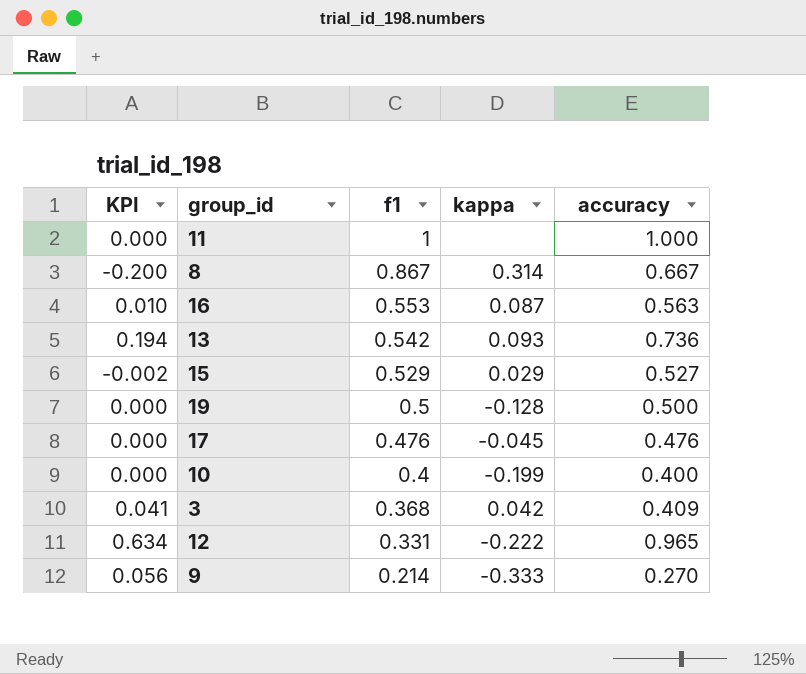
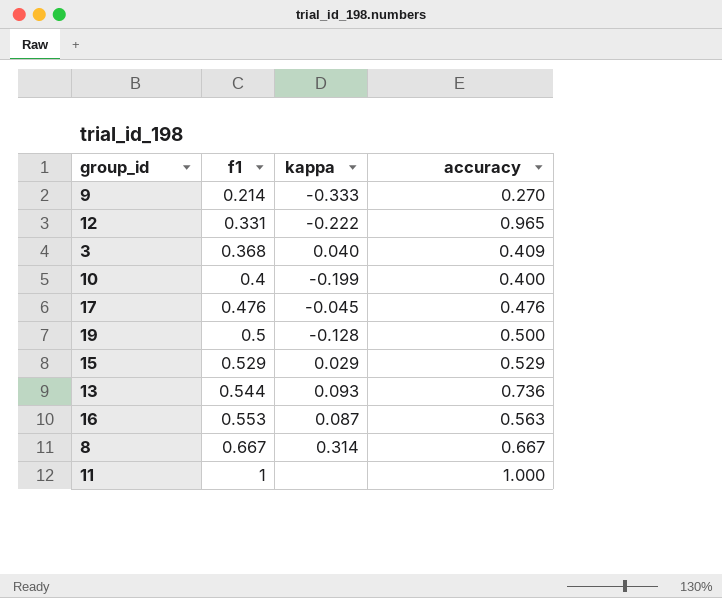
row order: f1 descending -> f1 ascending
column KPI | formula: [accuracy] - [f1] -> none
3 | kappa: 0.042 -> 0.040
15 | accuracy: 0.527 -> 0.529
13 | f1: 0.542 -> 0.544
8 | f1: 0.867 -> 0.667

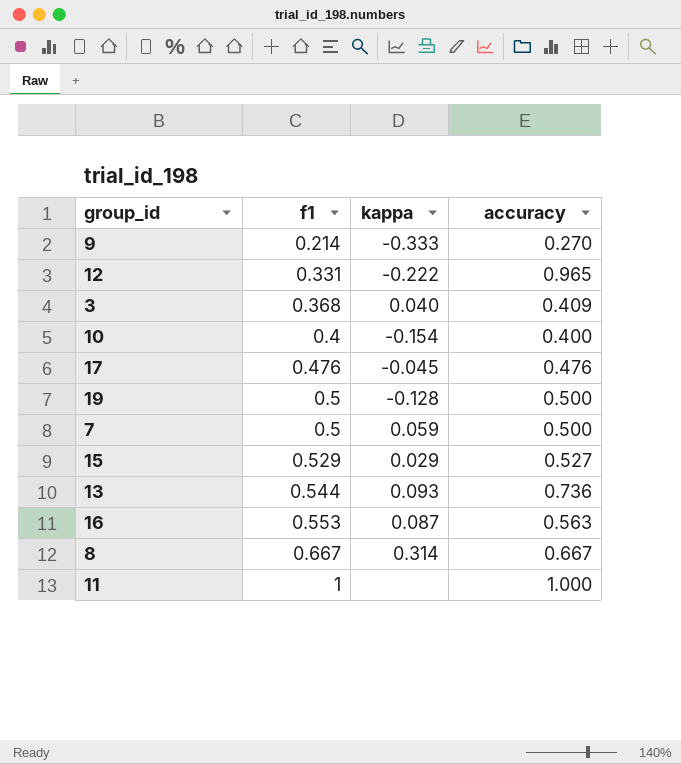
10 | kappa: -0.199 -> -0.154
row 7: none -> 0.5 | 0.059 | 0.500
15 | accuracy: 0.529 -> 0.527

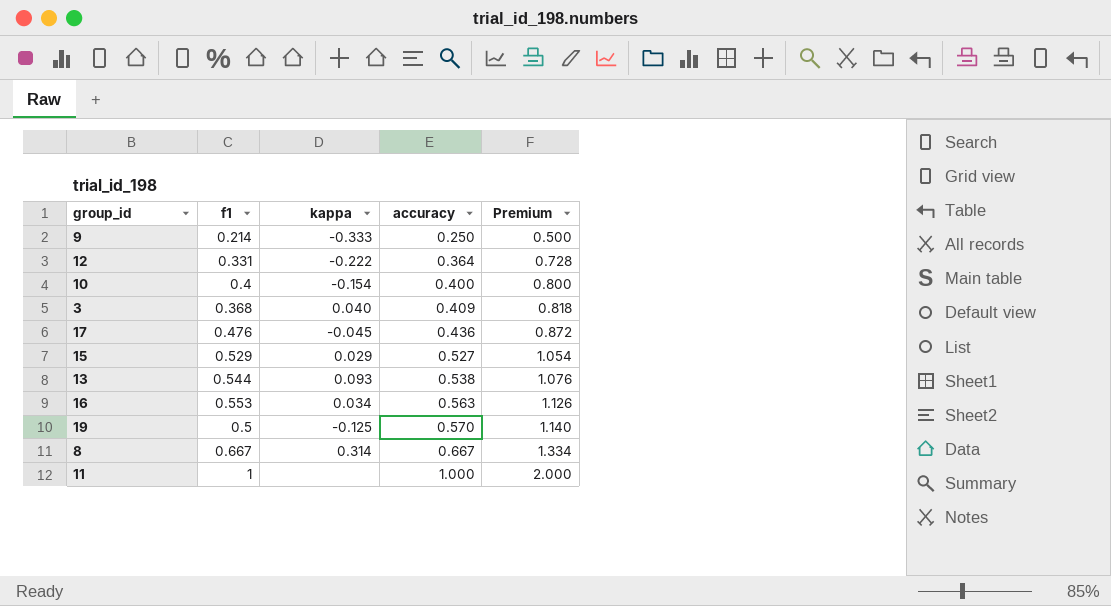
row order: f1 ascending -> accuracy ascending
column Premium | formula: none -> [accuracy] * 2
row 7: 0.5 | 0.059 | 0.500 -> none
9 | accuracy: 0.270 -> 0.250
12 | accuracy: 0.965 -> 0.364
17 | accuracy: 0.476 -> 0.436
13 | accuracy: 0.736 -> 0.538
16 | kappa: 0.087 -> 0.034
19 | kappa: -0.128 -> -0.125
19 | accuracy: 0.500 -> 0.570

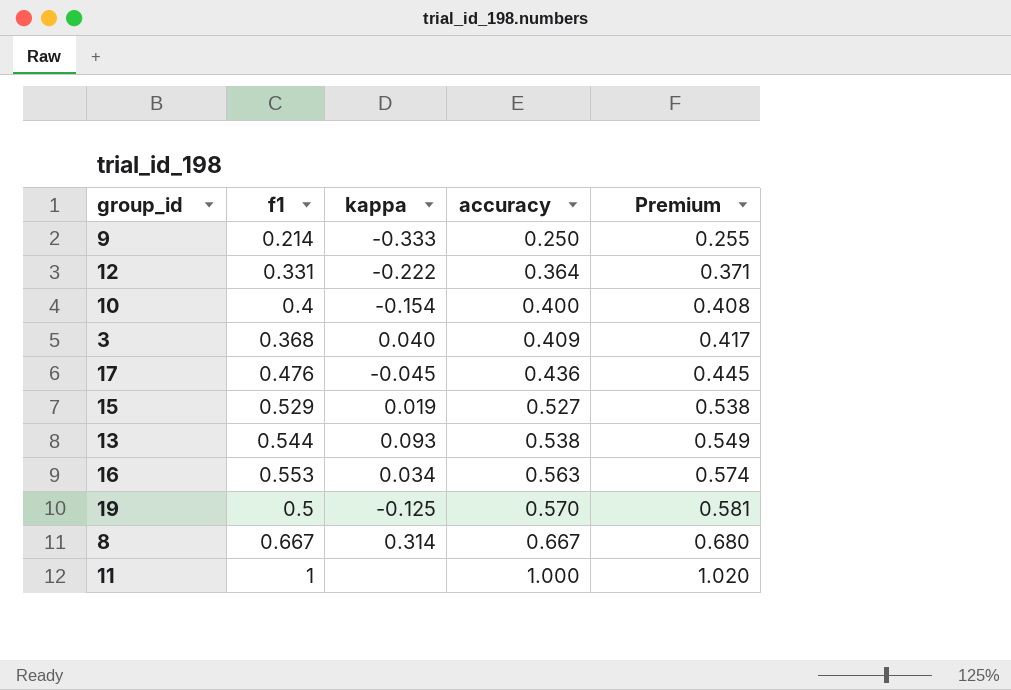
column Premium | formula: [accuracy] * 2 -> [accuracy] * 1.02
15 | kappa: 0.029 -> 0.019

